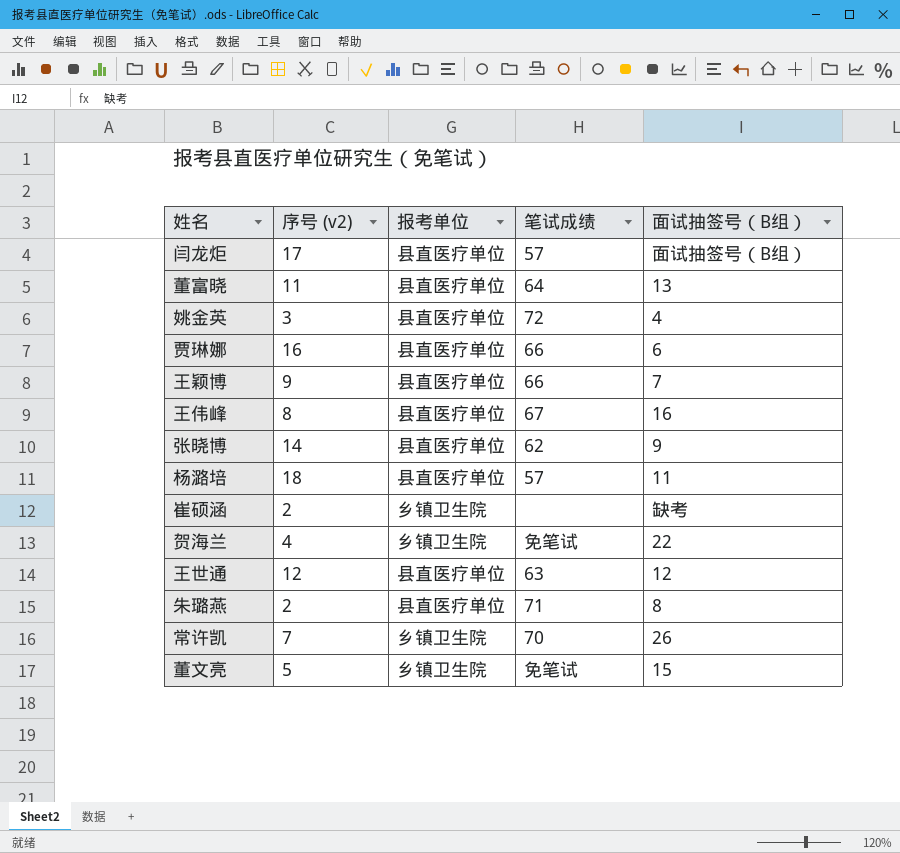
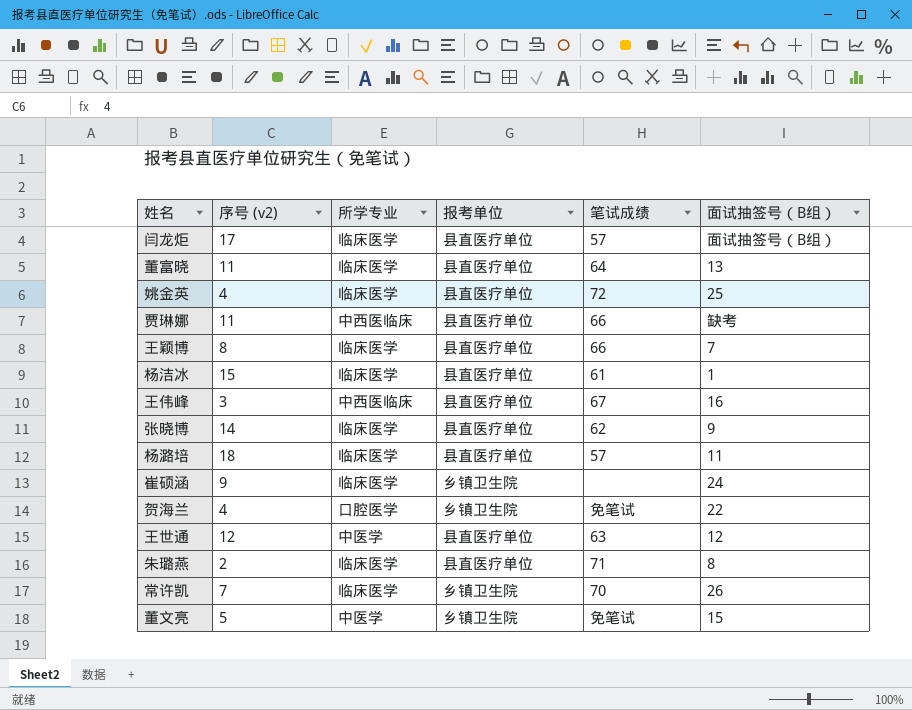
column 所学专业 | position: none -> 3
姚金英 | 序号 (v2): 3 -> 4
姚金英 | 面试抽签号（B组）: 4 -> 25
贾琳娜 | 序号 (v2): 16 -> 11
贾琳娜 | 面试抽签号（B组）: 6 -> 缺考
王颖博 | 序号 (v2): 9 -> 8
row 杨洁冰: none -> 15 | 临床医学 | 县直医疗单位 | 61 | 1
王伟峰 | 序号 (v2): 8 -> 3
崔硕涵 | 序号 (v2): 2 -> 9
崔硕涵 | 面试抽签号（B组）: 缺考 -> 24

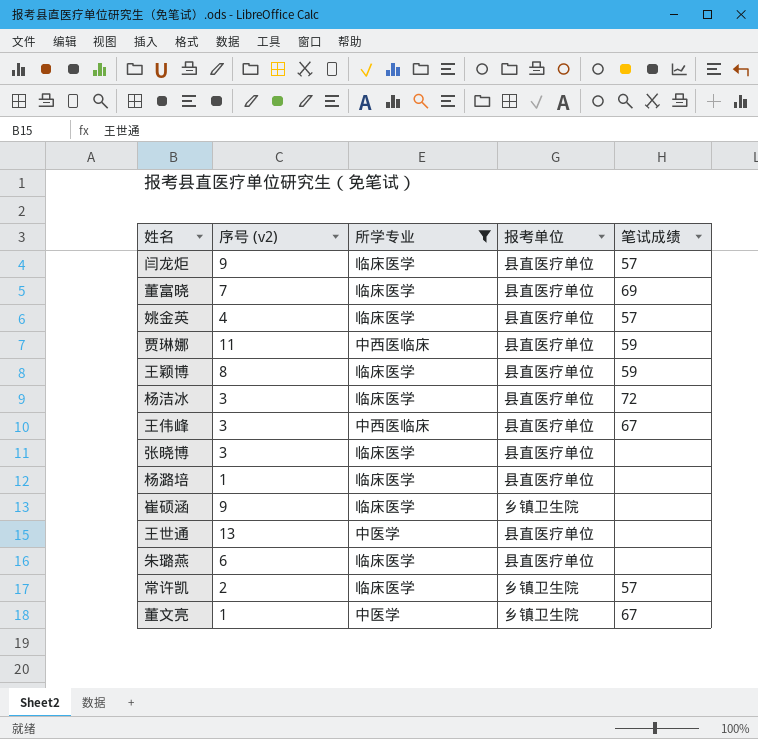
filter: none -> 所学专业 != 口腔医学
column 面试抽签号（B组） | position: 6 -> none
闫龙炬 | 序号 (v2): 17 -> 9
董富晓 | 序号 (v2): 11 -> 7
董富晓 | 笔试成绩: 64 -> 69
姚金英 | 笔试成绩: 72 -> 57
贾琳娜 | 笔试成绩: 66 -> 59
王颖博 | 笔试成绩: 66 -> 59
杨洁冰 | 序号 (v2): 15 -> 3
杨洁冰 | 笔试成绩: 61 -> 72
张晓博 | 序号 (v2): 14 -> 3
张晓博 | 笔试成绩: 62 -> none
杨潞培 | 序号 (v2): 18 -> 1
杨潞培 | 笔试成绩: 57 -> none
王世通 | 序号 (v2): 12 -> 13
王世通 | 笔试成绩: 63 -> none
朱璐燕 | 序号 (v2): 2 -> 6
朱璐燕 | 笔试成绩: 71 -> none
常许凯 | 序号 (v2): 7 -> 2
常许凯 | 笔试成绩: 70 -> 57
董文亮 | 序号 (v2): 5 -> 1
董文亮 | 笔试成绩: 免笔试 -> 67

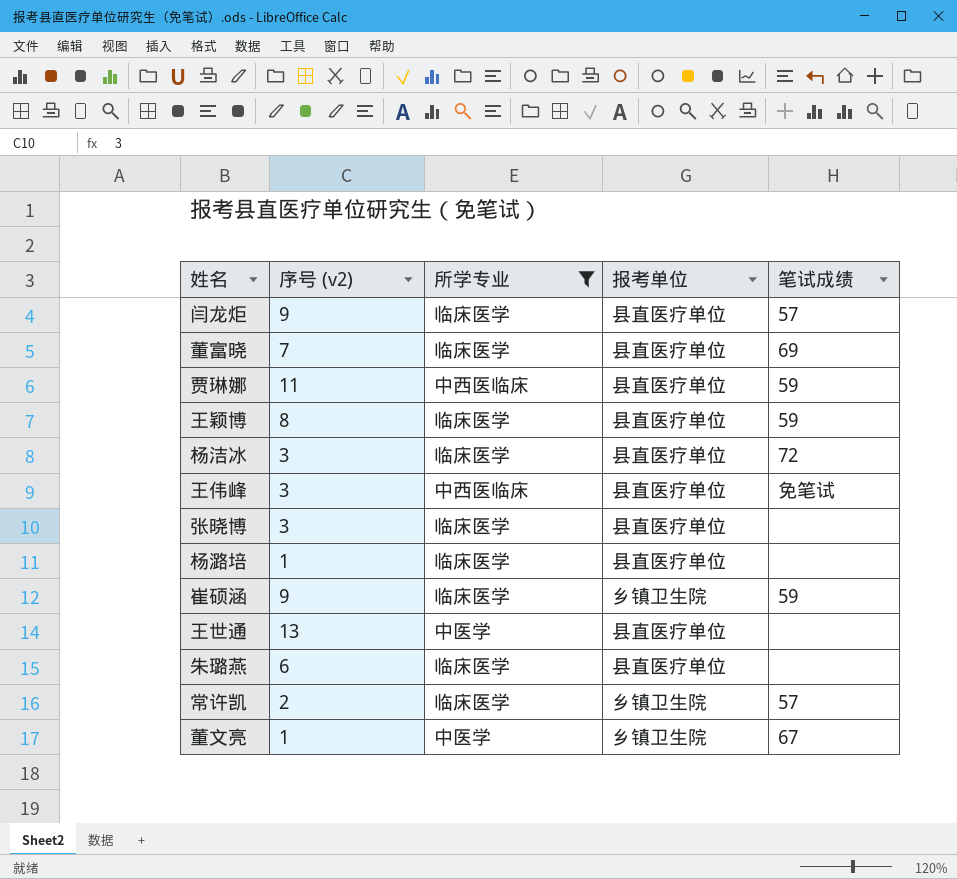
row 姚金英: 4 | 临床医学 | 县直医疗单位 | 57 -> none
王伟峰 | 笔试成绩: 67 -> 免笔试
崔硕涵 | 笔试成绩: none -> 59

